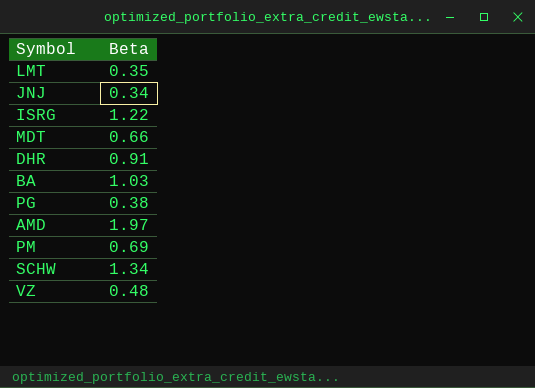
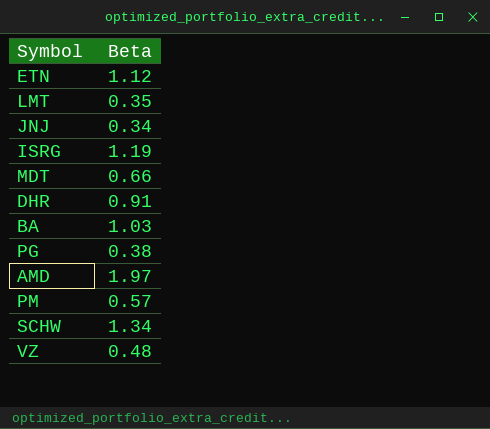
row ETN: none -> 1.12
ISRG | Beta: 1.22 -> 1.19
PM | Beta: 0.69 -> 0.57

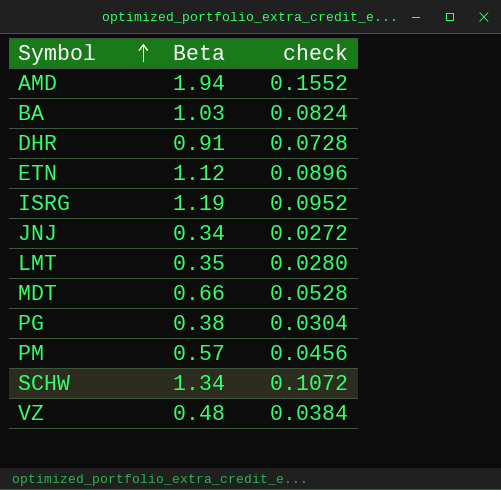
row order: none -> Symbol ascending
column check | formula: none -> [Beta] * 0.08
AMD | Beta: 1.97 -> 1.94

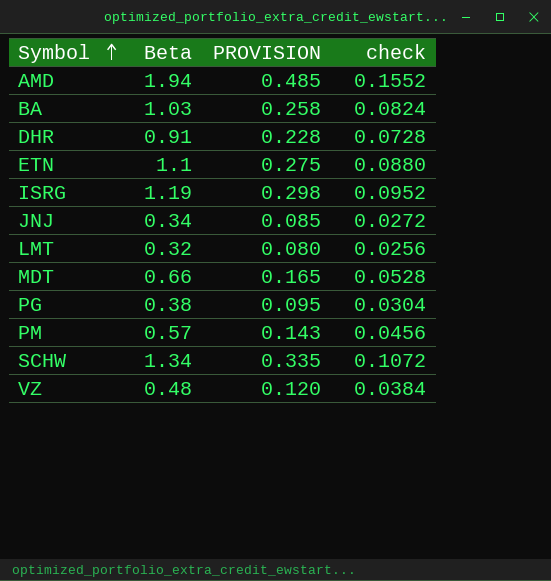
column PROVISION | formula: none -> [Beta] * 0.25
ETN | Beta: 1.12 -> 1.1
ETN | check: 0.0896 -> 0.0880
LMT | Beta: 0.35 -> 0.32
LMT | check: 0.0280 -> 0.0256

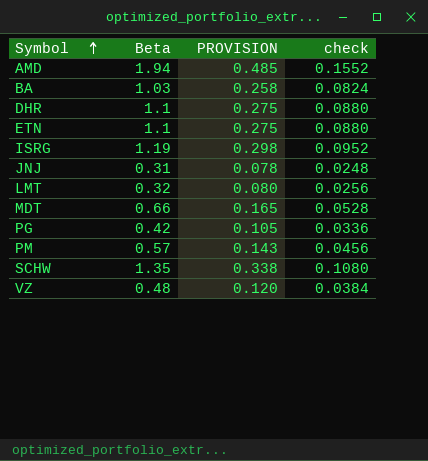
DHR | Beta: 0.91 -> 1.1
DHR | PROVISION: 0.228 -> 0.275
DHR | check: 0.0728 -> 0.0880
JNJ | Beta: 0.34 -> 0.31
JNJ | PROVISION: 0.085 -> 0.078
JNJ | check: 0.0272 -> 0.0248
PG | Beta: 0.38 -> 0.42
PG | PROVISION: 0.095 -> 0.105
PG | check: 0.0304 -> 0.0336
SCHW | Beta: 1.34 -> 1.35
SCHW | PROVISION: 0.335 -> 0.338
SCHW | check: 0.1072 -> 0.1080

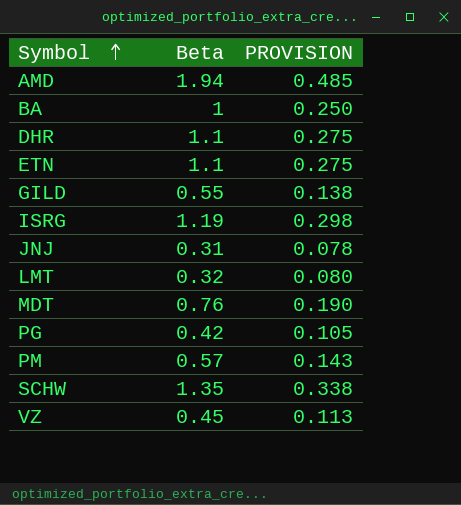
column check | formula: [Beta] * 0.08 -> none
BA | Beta: 1.03 -> 1
BA | PROVISION: 0.258 -> 0.250
row GILD: none -> 0.55 | 0.138
MDT | Beta: 0.66 -> 0.76
MDT | PROVISION: 0.165 -> 0.190
VZ | Beta: 0.48 -> 0.45
VZ | PROVISION: 0.120 -> 0.113

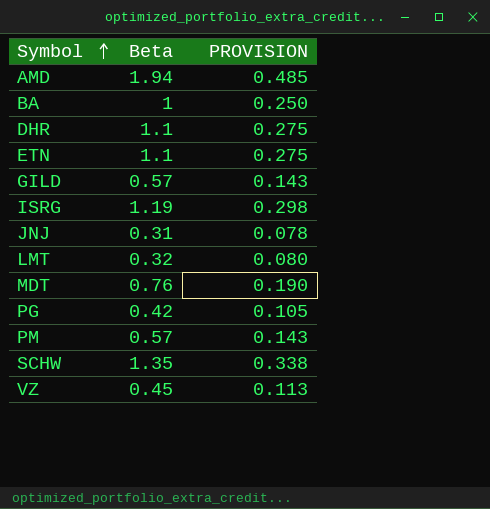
GILD | Beta: 0.55 -> 0.57
GILD | PROVISION: 0.138 -> 0.143

